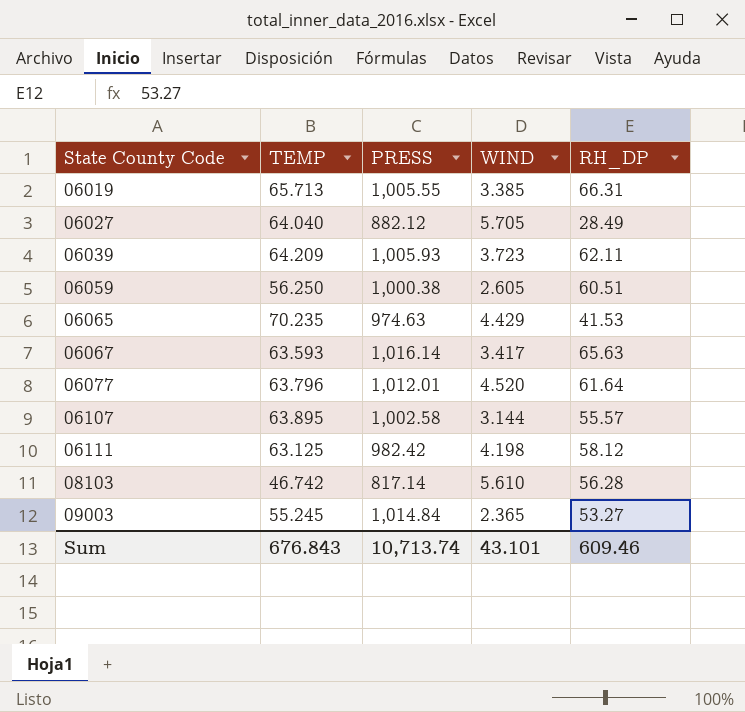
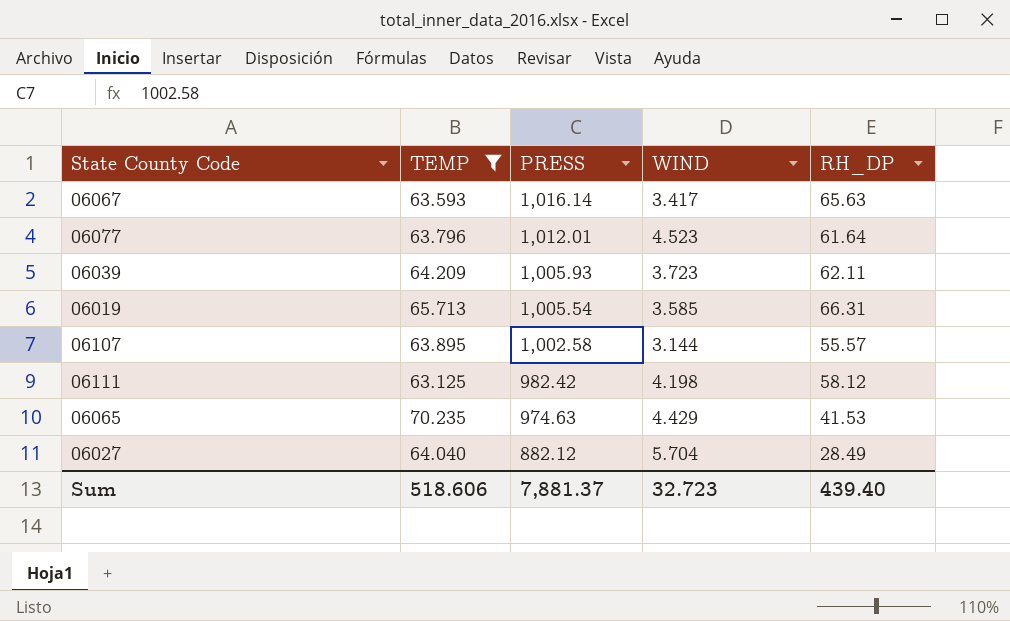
filter: none -> TEMP >= 63.125
row order: State County Code ascending -> PRESS descending
06077 | WIND: 4.520 -> 4.523
06019 | PRESS: 1,005.55 -> 1,005.54
06019 | WIND: 3.385 -> 3.585
06027 | WIND: 5.705 -> 5.704
Sum | TEMP: 676.843 -> 518.606
Sum | PRESS: 10,713.74 -> 7,881.37
Sum | WIND: 43.101 -> 32.723
Sum | RH_DP: 609.46 -> 439.40

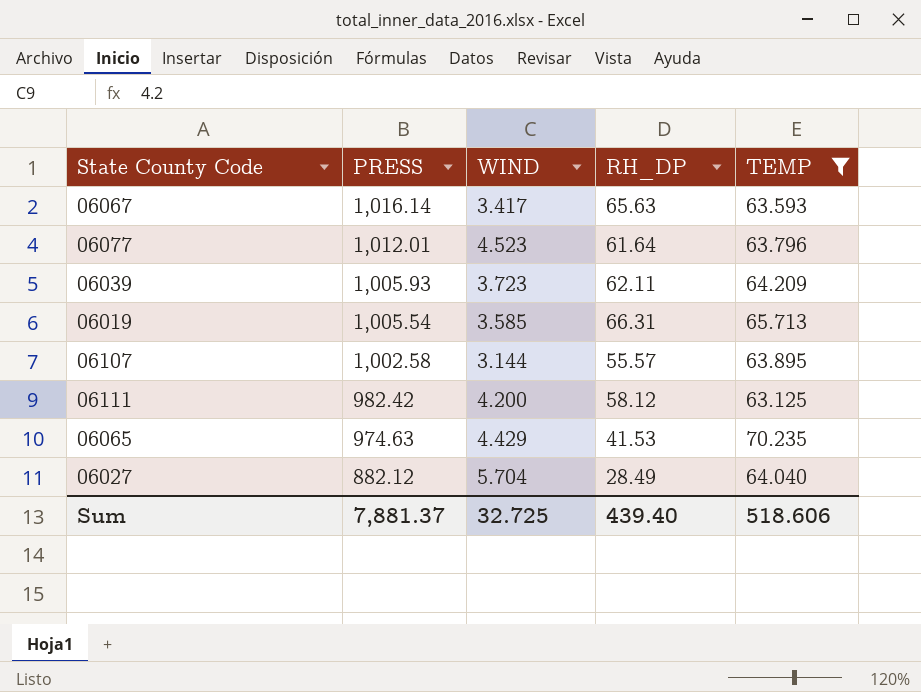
column TEMP | position: 2 -> 5
06111 | WIND: 4.198 -> 4.200
Sum | WIND: 32.723 -> 32.725

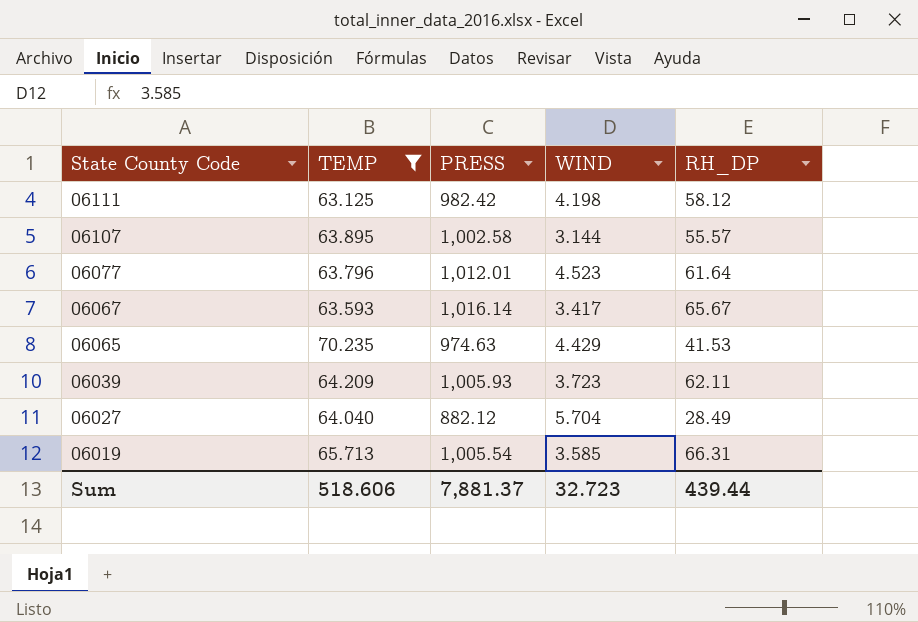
row order: PRESS descending -> State County Code descending
column TEMP | position: 5 -> 2
06111 | WIND: 4.200 -> 4.198
06067 | RH_DP: 65.63 -> 65.67
Sum | WIND: 32.725 -> 32.723
Sum | RH_DP: 439.40 -> 439.44

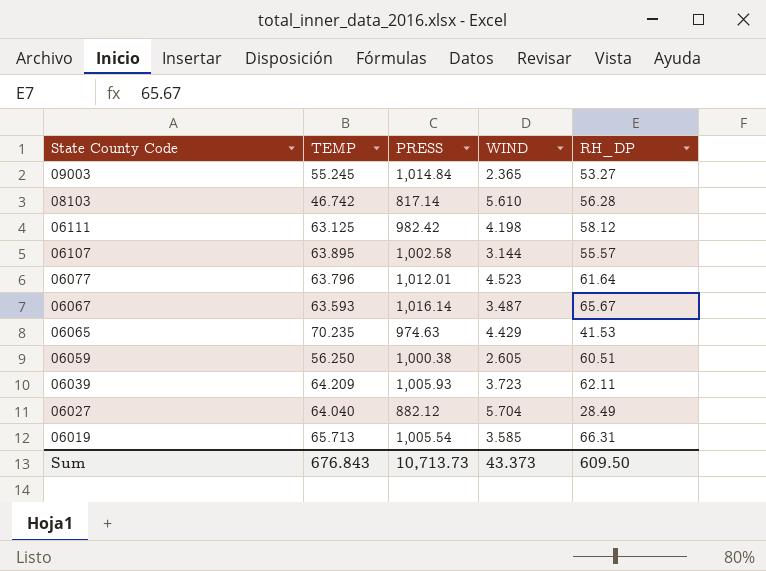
filter: TEMP >= 63.125 -> none
06067 | WIND: 3.417 -> 3.487
Sum | TEMP: 518.606 -> 676.843
Sum | PRESS: 7,881.37 -> 10,713.73
Sum | WIND: 32.723 -> 43.373
Sum | RH_DP: 439.44 -> 609.50

